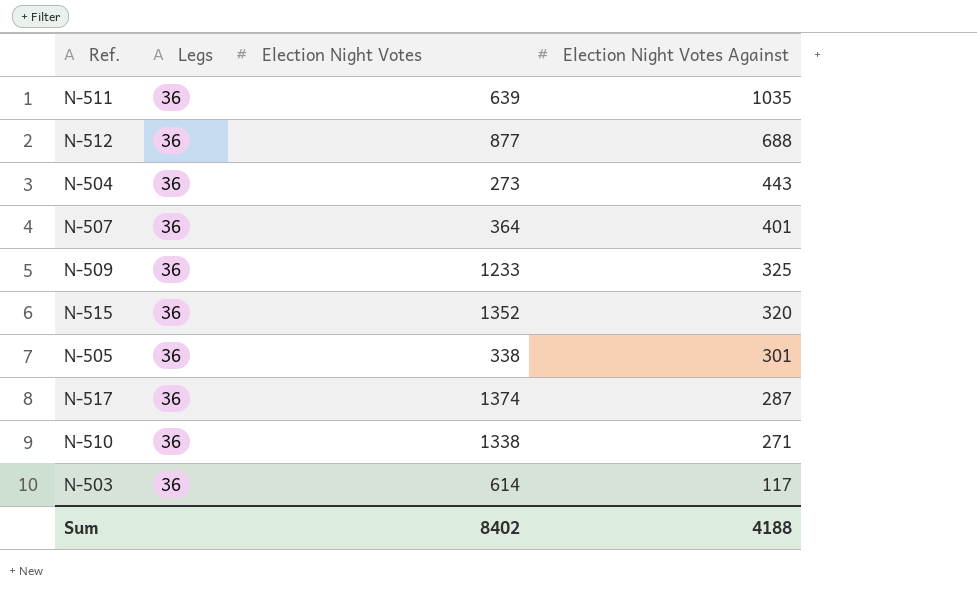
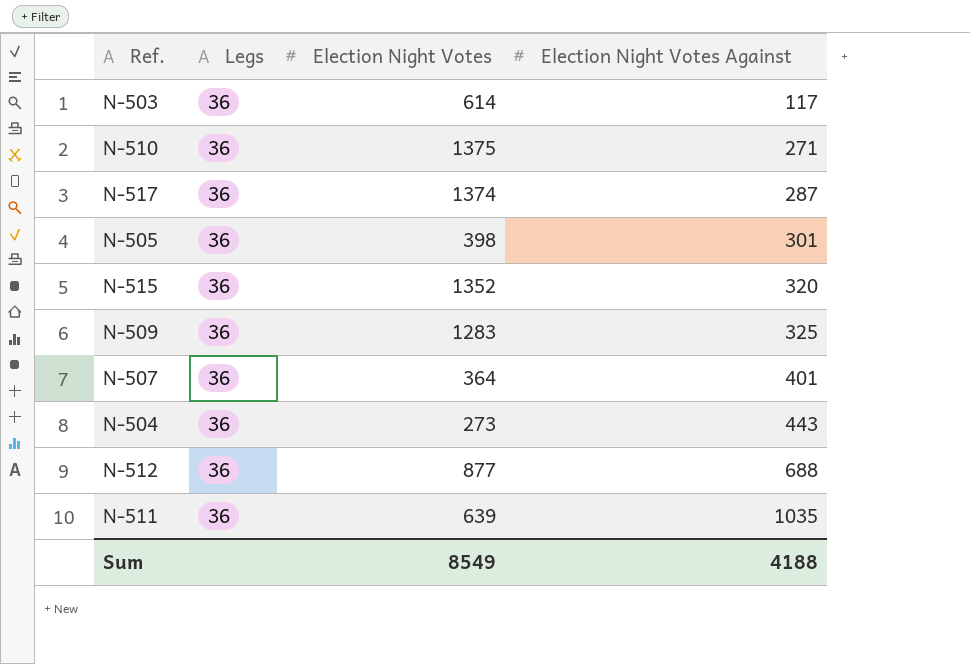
row order: Election Night Votes Against descending -> Election Night Votes Against ascending
N-510 | Election Night Votes: 1338 -> 1375
N-505 | Election Night Votes: 338 -> 398
N-509 | Election Night Votes: 1233 -> 1283
Sum | Election Night Votes: 8402 -> 8549

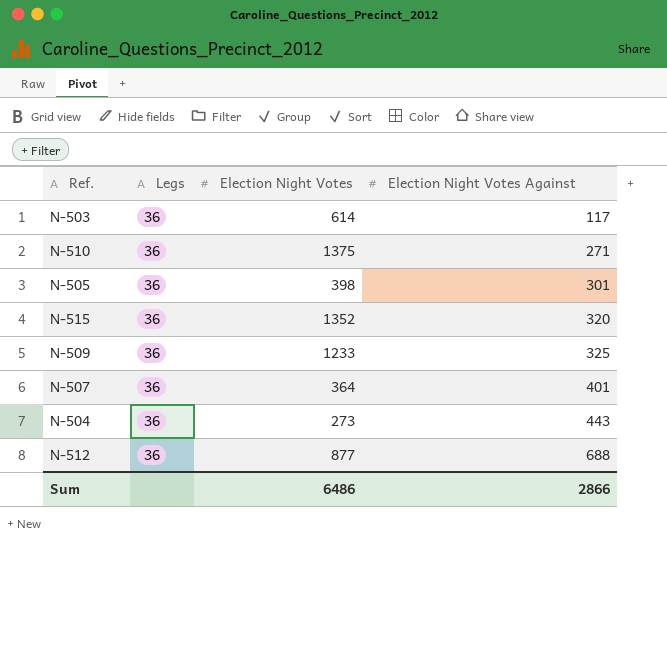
row N-517: 36 | 1374 | 287 -> none
row N-511: 36 | 639 | 1035 -> none
N-509 | Election Night Votes: 1283 -> 1233
Sum | Election Night Votes: 8549 -> 6486
Sum | Election Night Votes Against: 4188 -> 2866

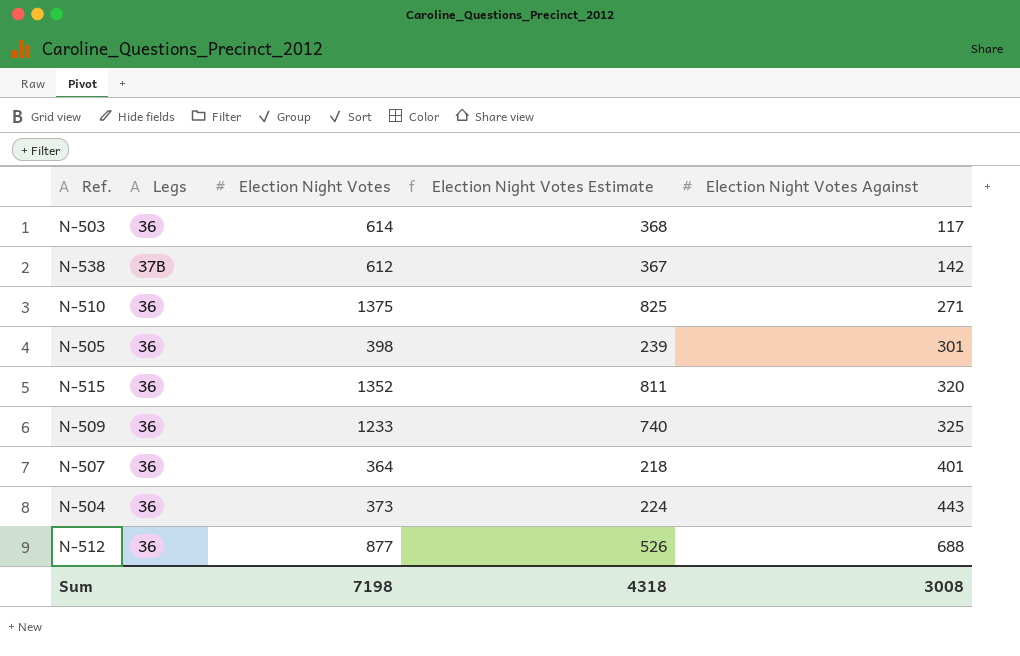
column Election Night Votes Estimate | formula: none -> [Election Night Votes] * 0.6
row N-538: none -> 37B | 612 | 367 | 142
N-504 | Election Night Votes: 273 -> 373
Sum | Election Night Votes: 6486 -> 7198
Sum | Election Night Votes Against: 2866 -> 3008

